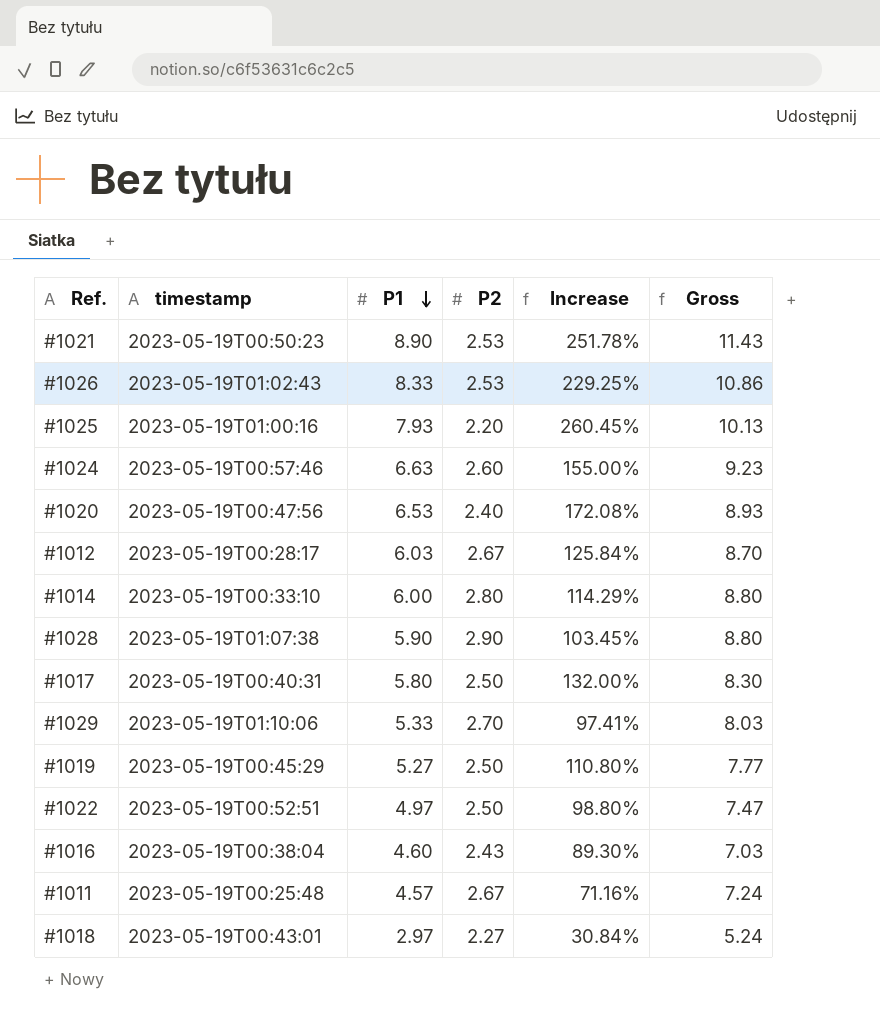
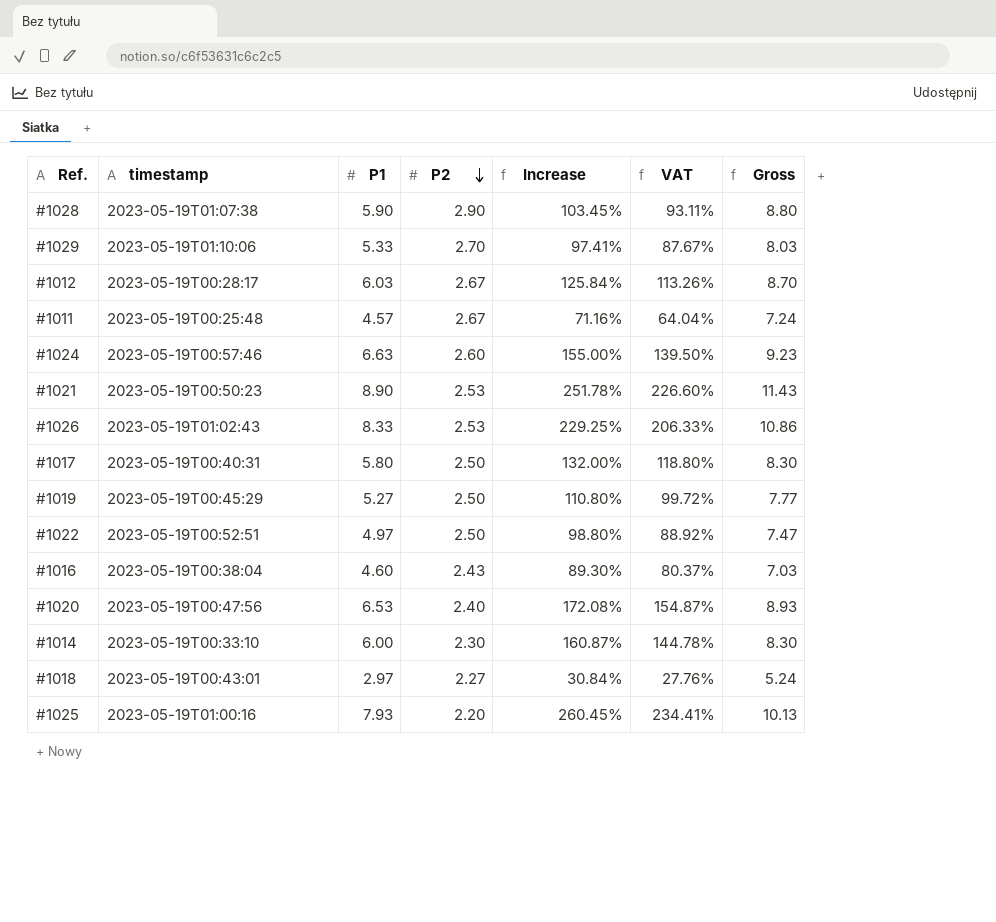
row order: P1 descending -> P2 descending
column VAT | formula: none -> [Increase] * 0.9
#1014 | P2: 2.80 -> 2.30
#1014 | Increase: 114.29% -> 160.87%
#1014 | Gross: 8.80 -> 8.30

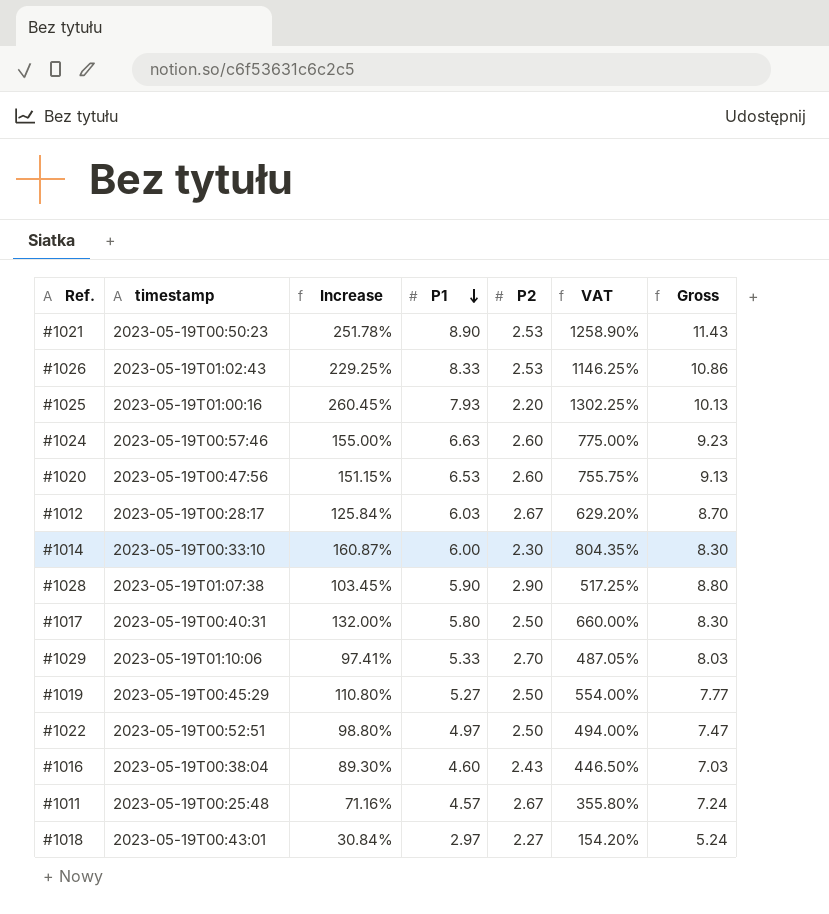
row order: P2 descending -> P1 descending
column Increase | position: 5 -> 3
column VAT | formula: [Increase] * 0.9 -> [Increase] * 5
#1020 | Increase: 172.08% -> 151.15%
#1020 | P2: 2.40 -> 2.60
#1020 | Gross: 8.93 -> 9.13

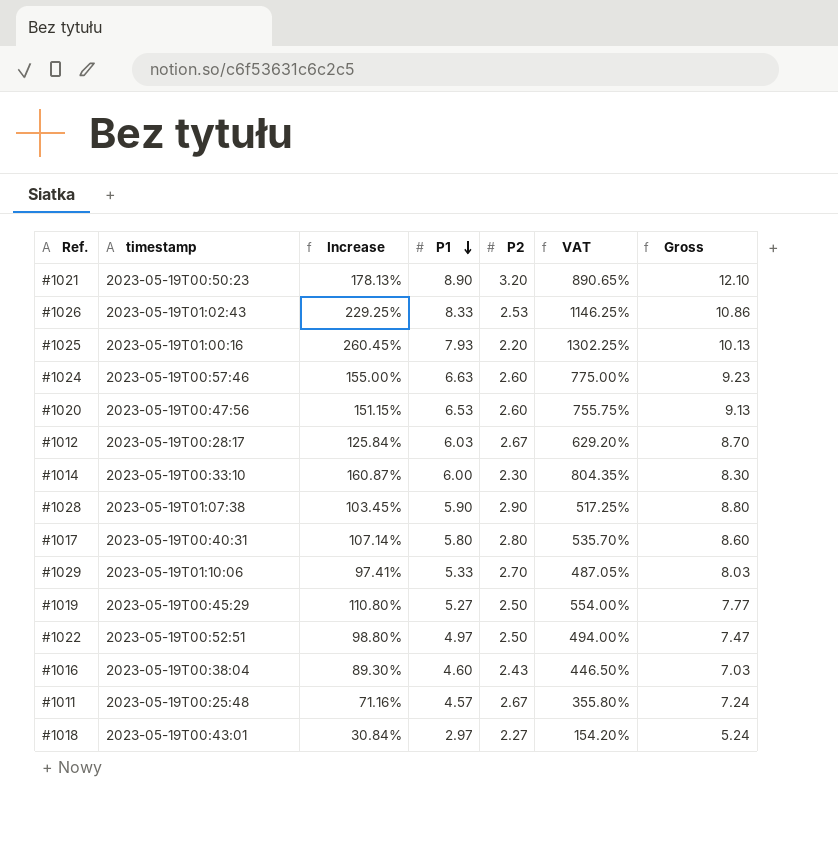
#1021 | Increase: 251.78% -> 178.13%
#1021 | P2: 2.53 -> 3.20
#1021 | VAT: 1258.90% -> 890.65%
#1021 | Gross: 11.43 -> 12.10
#1017 | Increase: 132.00% -> 107.14%
#1017 | P2: 2.50 -> 2.80
#1017 | VAT: 660.00% -> 535.70%
#1017 | Gross: 8.30 -> 8.60

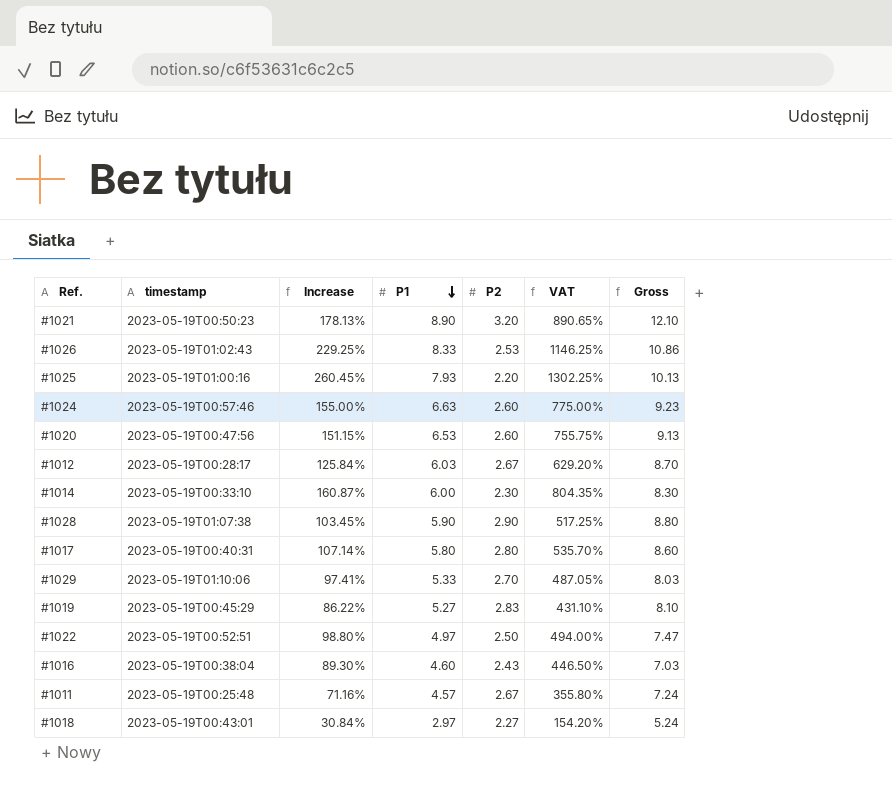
#1019 | Increase: 110.80% -> 86.22%
#1019 | P2: 2.50 -> 2.83
#1019 | VAT: 554.00% -> 431.10%
#1019 | Gross: 7.77 -> 8.10

